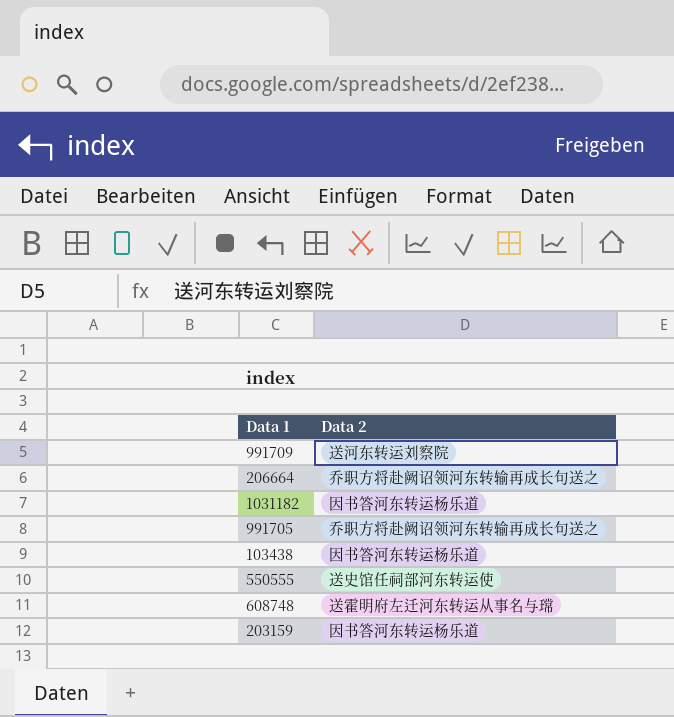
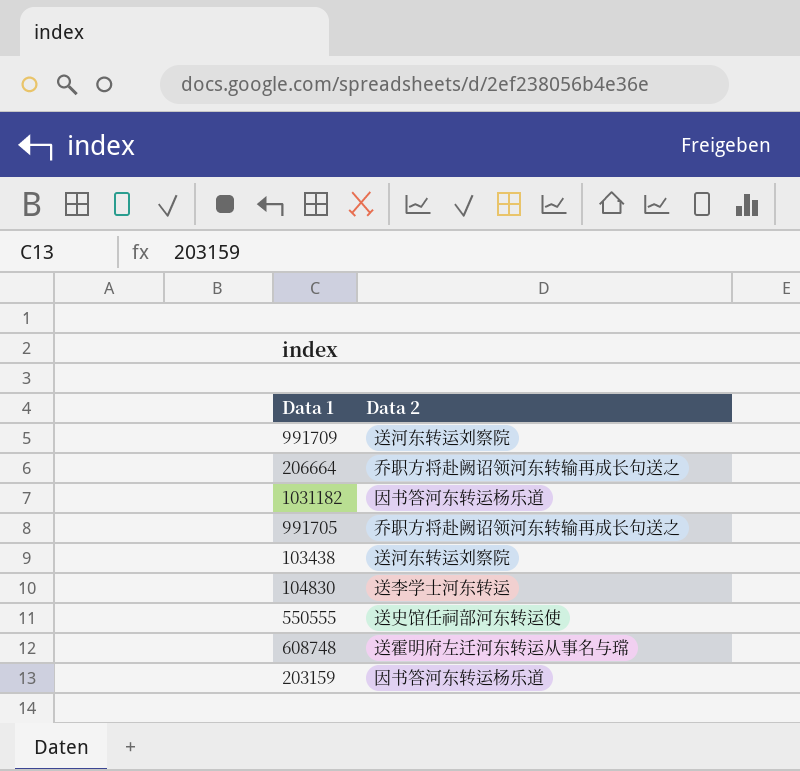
103438 | Data 2: 因书答河东转运杨乐道 -> 送河东转运刘察院
row 104830: none -> 送李学士河东转运

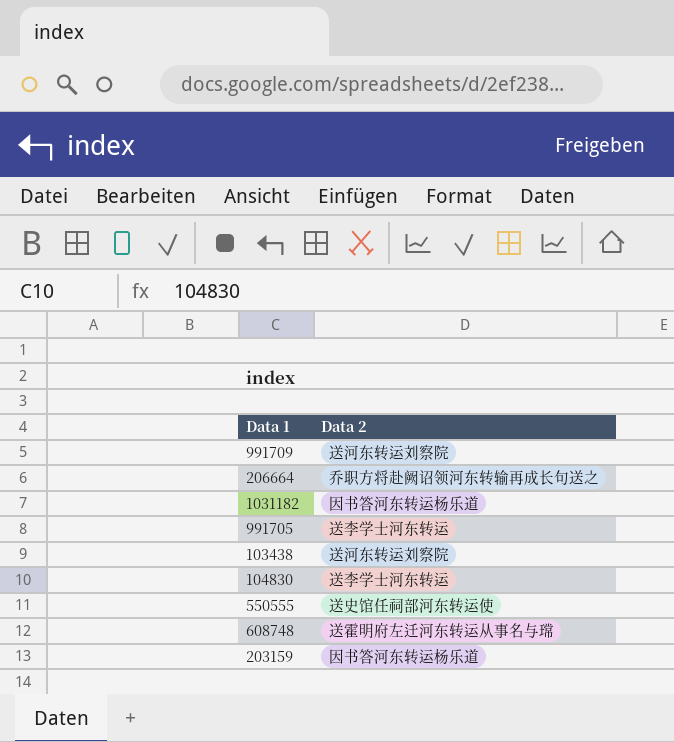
991705 | Data 2: 乔职方将赴阙诏领河东转输再成长句送之 -> 送李学士河东转运

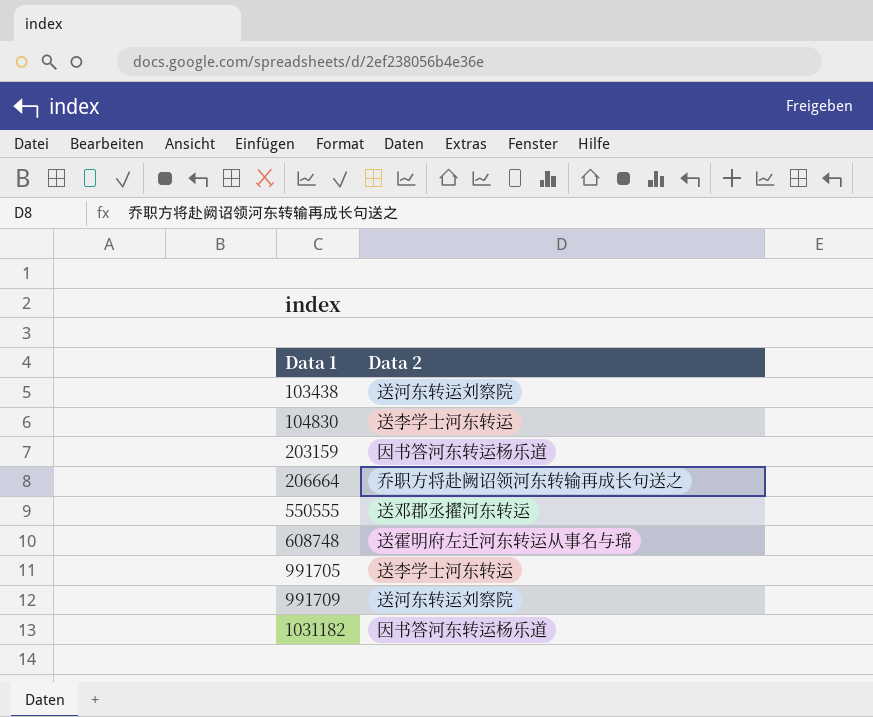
row order: none -> Data 1 ascending
550555 | Data 2: 送史馆任祠部河东转运使 -> 送邓郡丞擢河东转运

